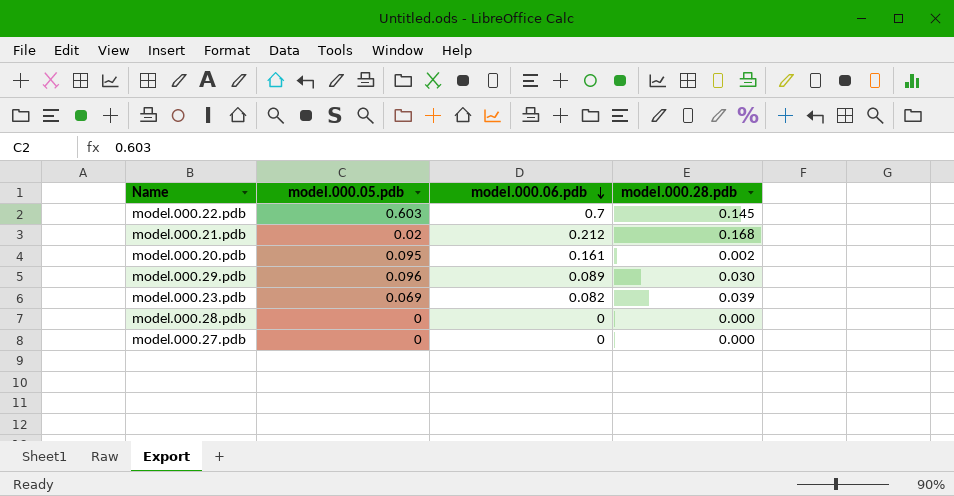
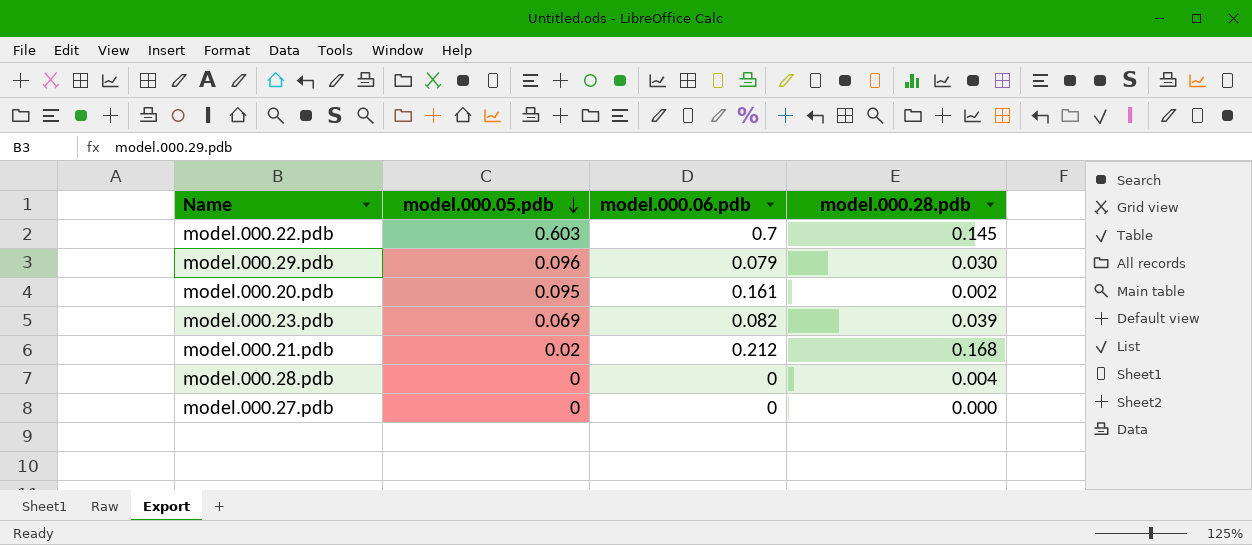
row order: model.000.06.pdb descending -> model.000.05.pdb descending
model.000.29.pdb | model.000.06.pdb: 0.089 -> 0.079
model.000.28.pdb | model.000.28.pdb: 0.000 -> 0.004

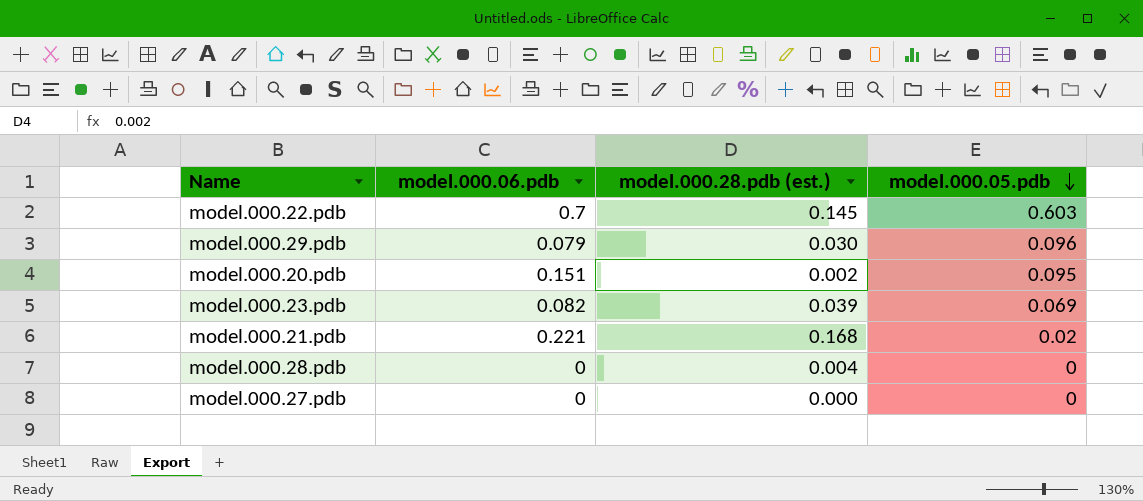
column name: model.000.28.pdb -> model.000.28.pdb (est.)
column model.000.05.pdb | position: 2 -> 4
model.000.20.pdb | model.000.06.pdb: 0.161 -> 0.151
model.000.21.pdb | model.000.06.pdb: 0.212 -> 0.221

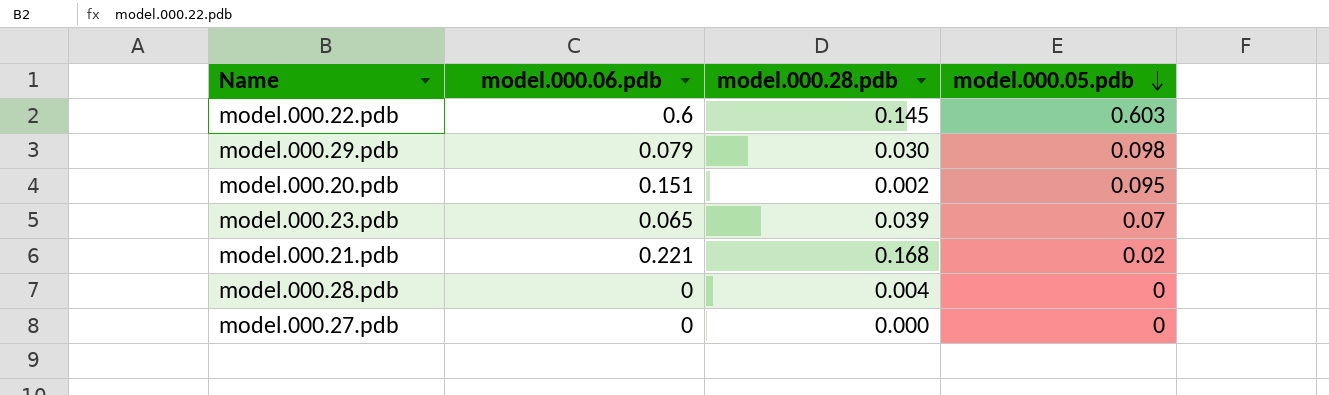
column name: model.000.28.pdb (est.) -> model.000.28.pdb
model.000.22.pdb | model.000.06.pdb: 0.7 -> 0.6
model.000.29.pdb | model.000.05.pdb: 0.096 -> 0.098
model.000.23.pdb | model.000.06.pdb: 0.082 -> 0.065
model.000.23.pdb | model.000.05.pdb: 0.069 -> 0.07

